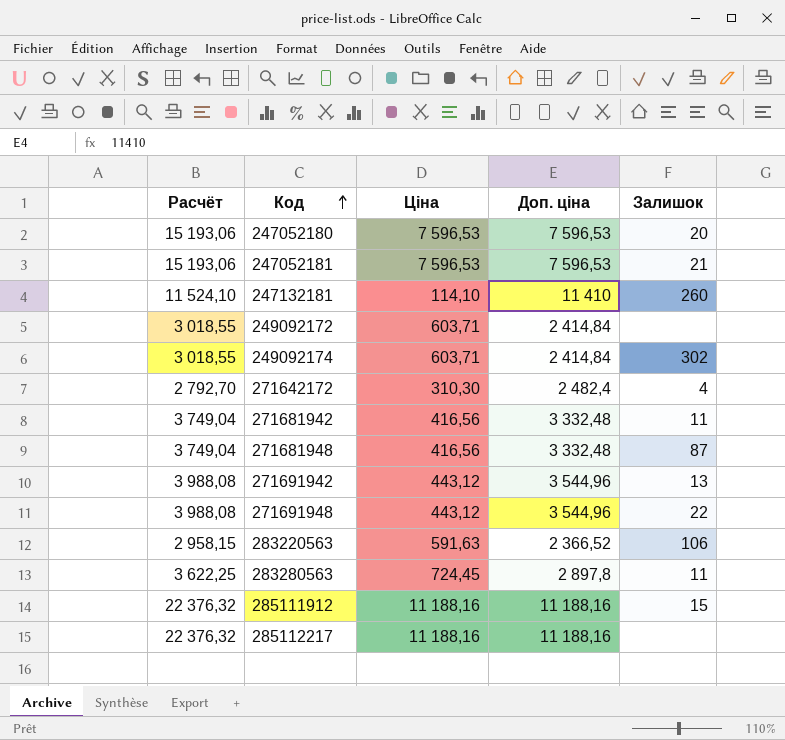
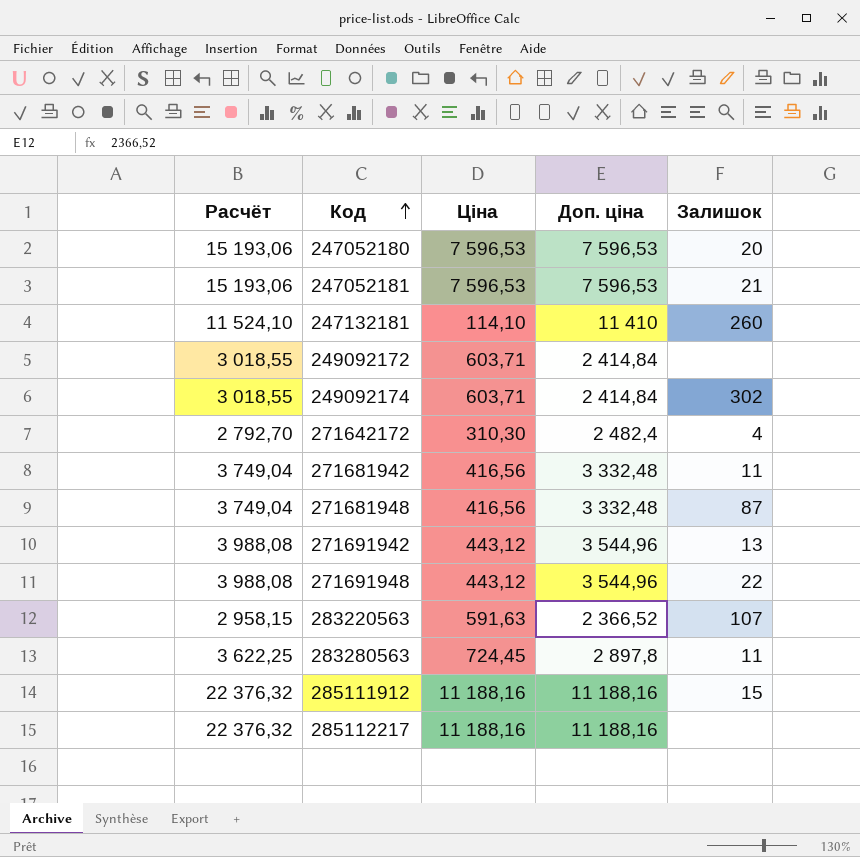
283220563 | Залишок: 106 -> 107

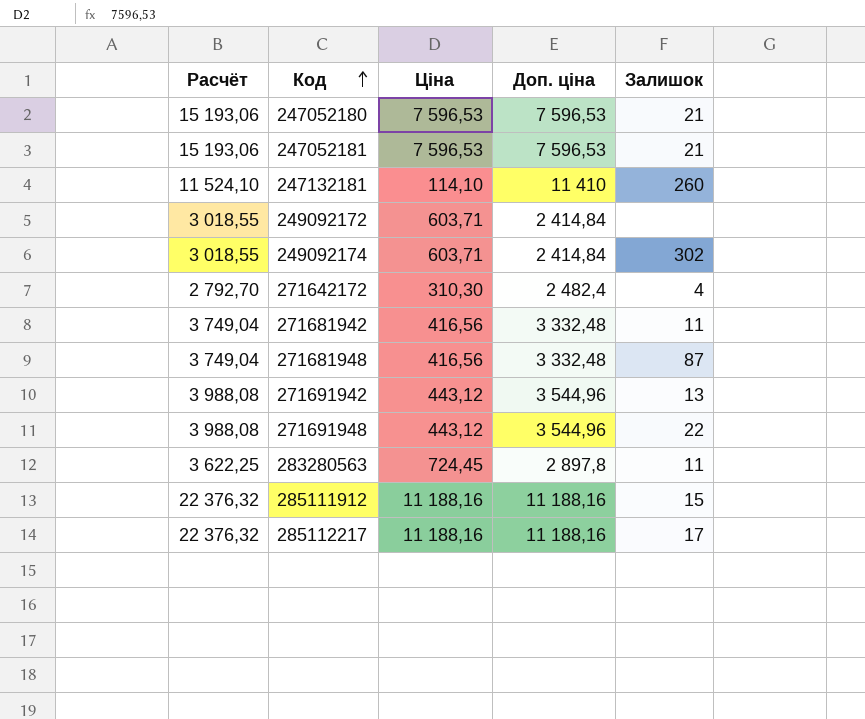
row 283220563: 2 958,15 | 591,63 | 2 366,52 | 107 -> none
247052180 | Залишок: 20 -> 21
285112217 | Залишок: none -> 17

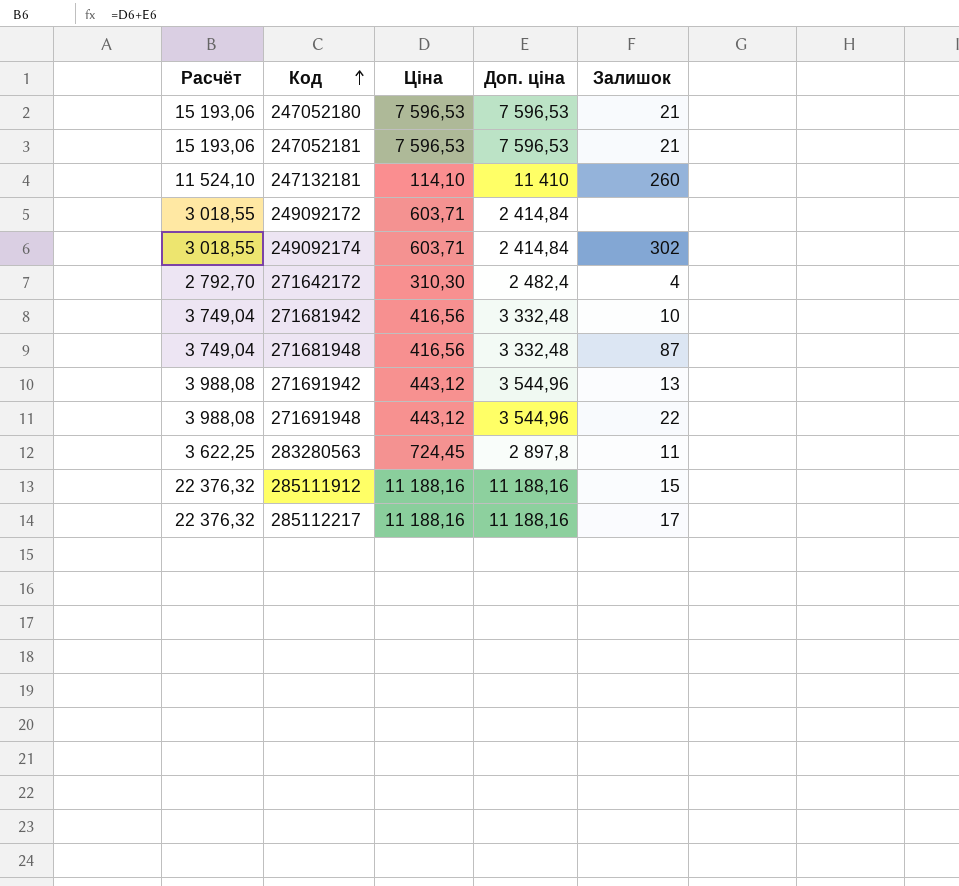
271681942 | Залишок: 11 -> 10

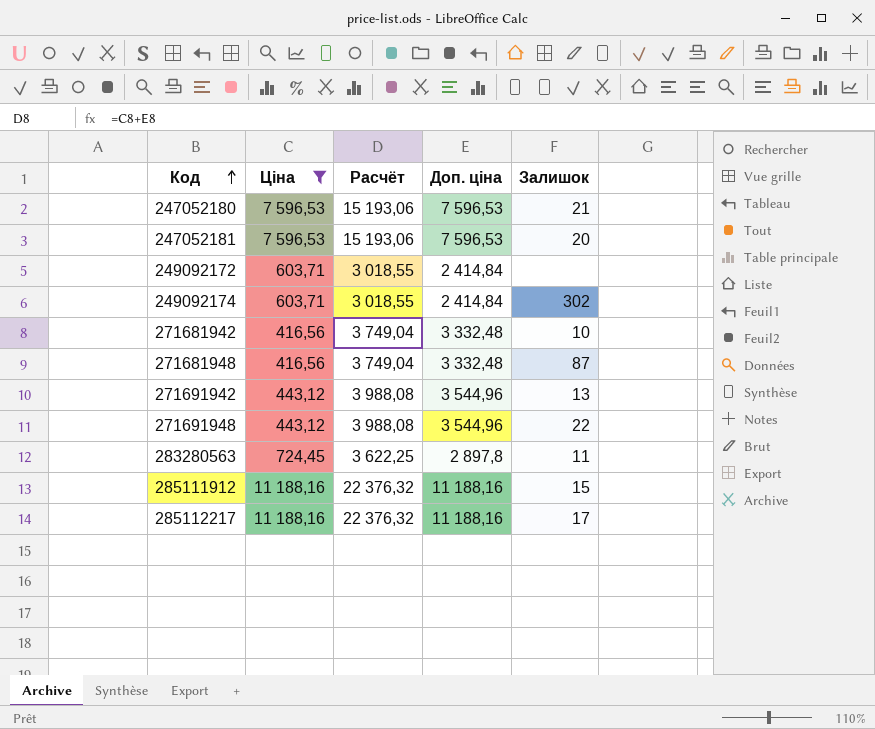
filter: none -> Ціна >= 416,56
column Расчёт | position: 1 -> 3
247052181 | Залишок: 21 -> 20

